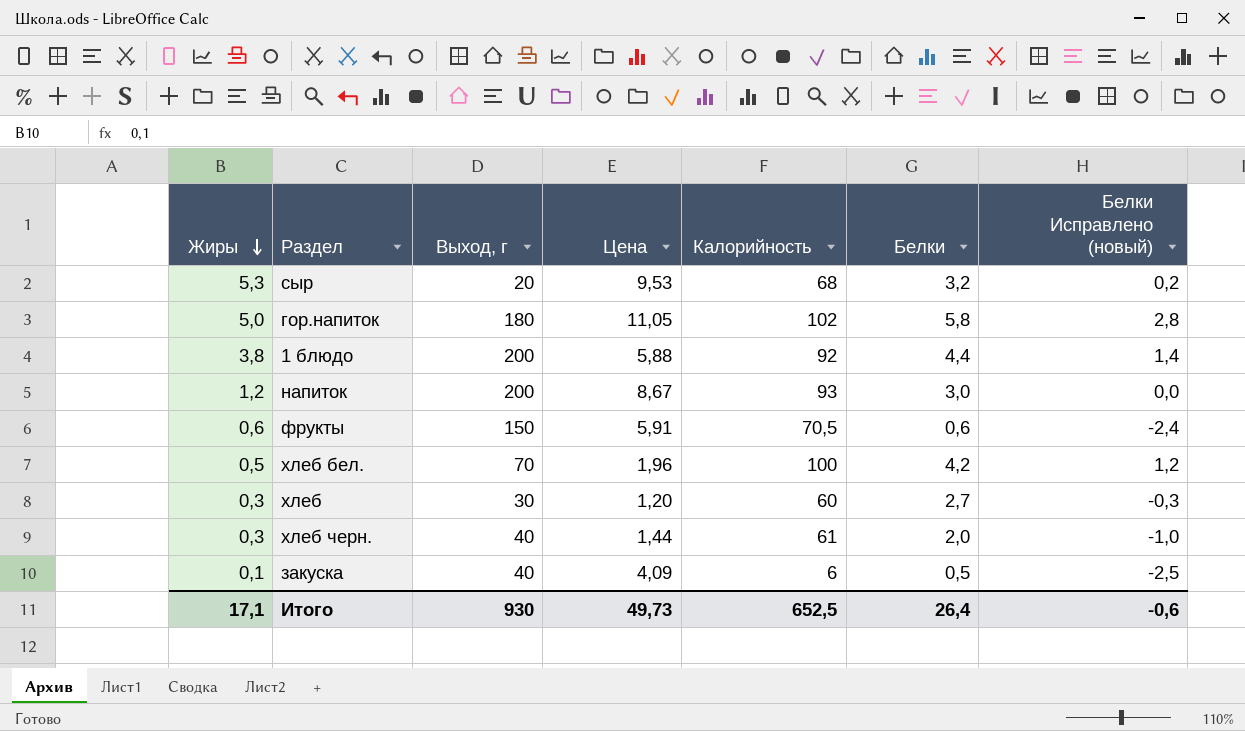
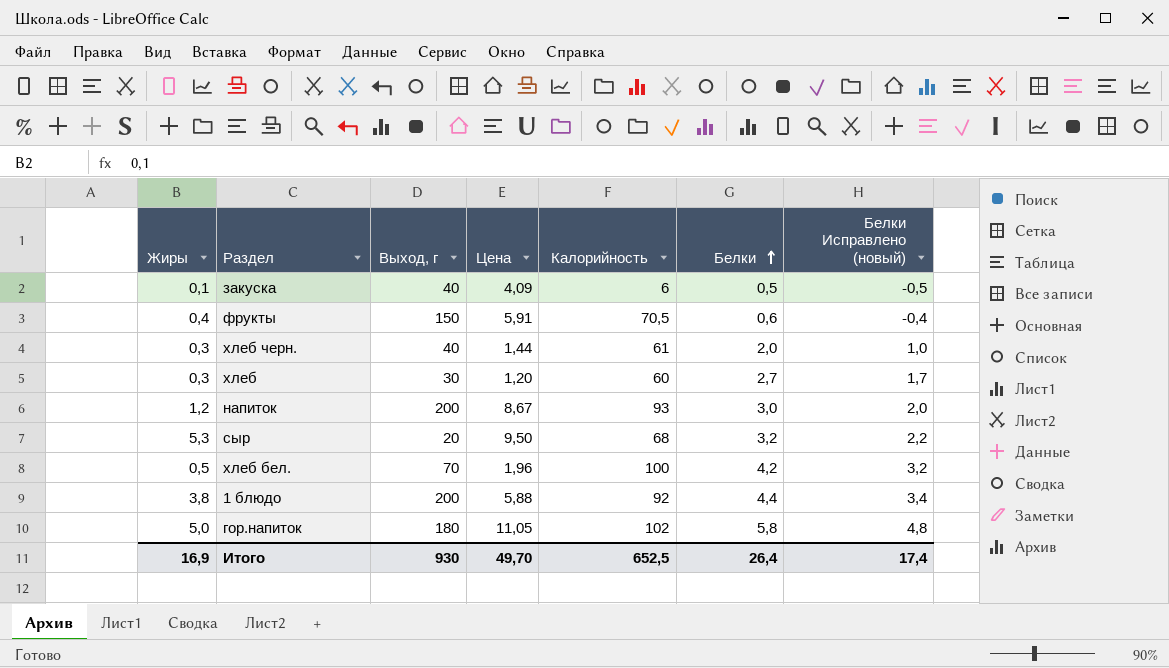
row order: Жиры descending -> Белки ascending
column Белки Исправлено (новый) | formula: [Белки] - 3 -> [Белки] - 1
фрукты | Жиры: 0,6 -> 0,4
сыр | Цена: 9,53 -> 9,50
Итого | Жиры: 17,1 -> 16,9
Итого | Цена: 49,73 -> 49,70
Итого | Белки Исправлено (новый): -0,6 -> 17,4

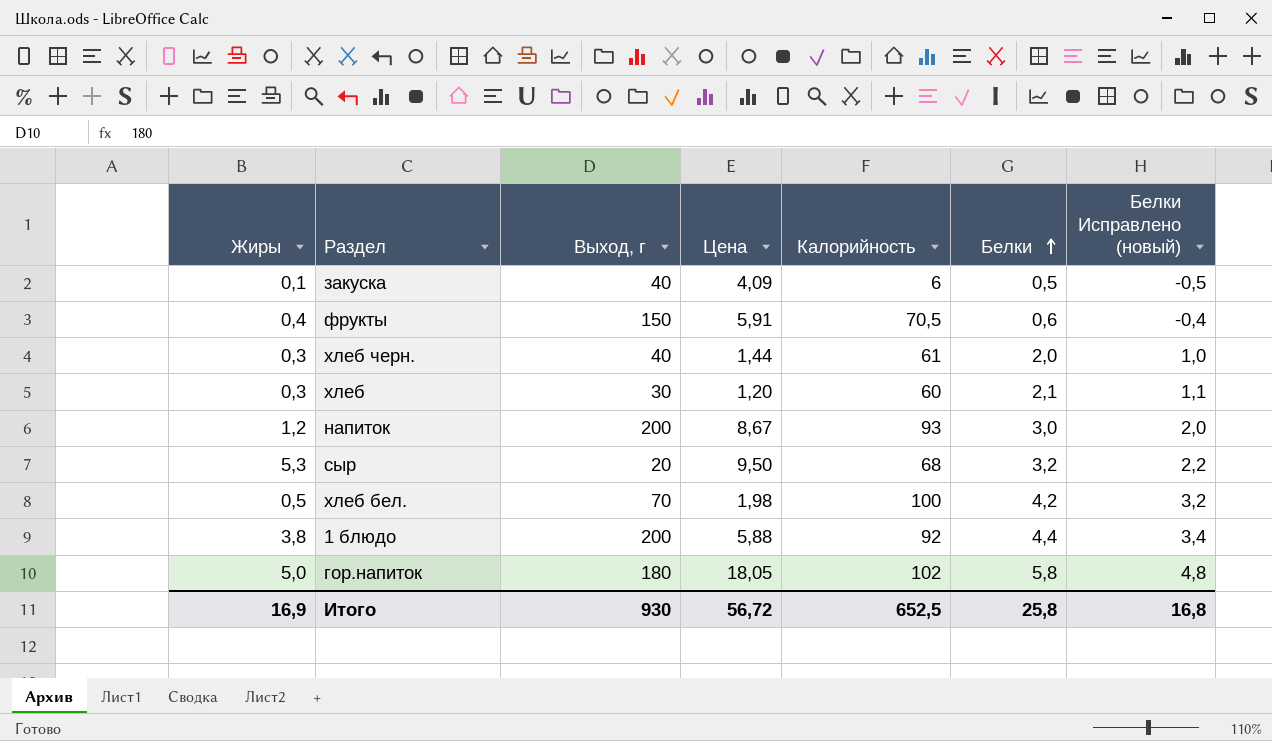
хлеб | Белки: 2,7 -> 2,1
хлеб | Белки Исправлено (новый): 1,7 -> 1,1
хлеб бел. | Цена: 1,96 -> 1,98
гор.напиток | Цена: 11,05 -> 18,05
Итого | Цена: 49,70 -> 56,72
Итого | Белки: 26,4 -> 25,8
Итого | Белки Исправлено (новый): 17,4 -> 16,8

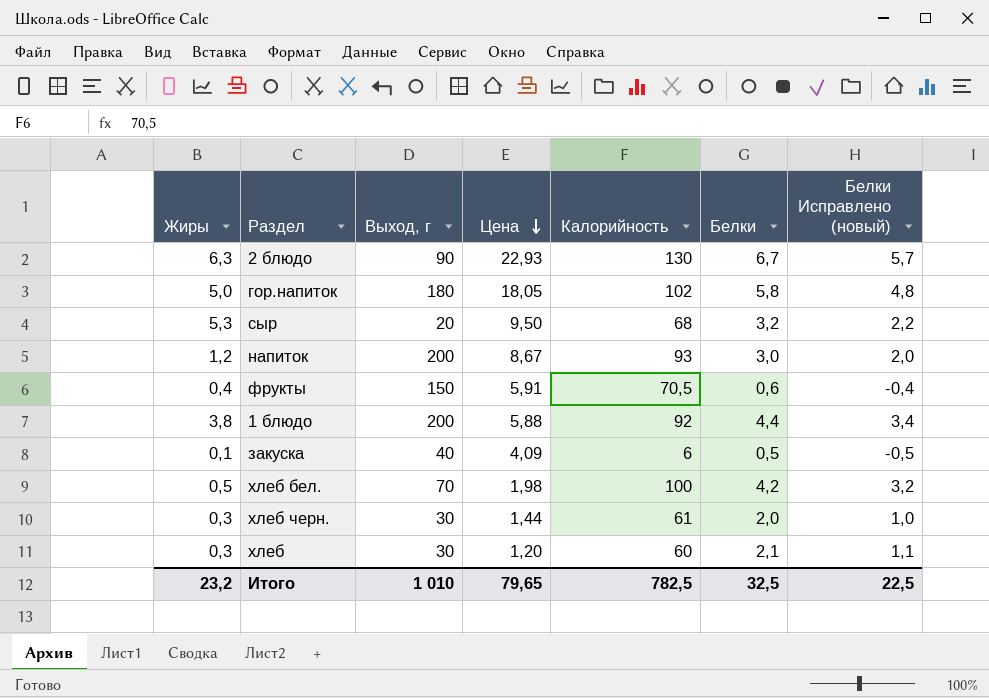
row order: Белки ascending -> Цена descending
row 2 блюдо: none -> 6,3 | 90 | 22,93 | 130 | 6,7 | 5,7
хлеб черн. | Выход, г: 40 -> 30
Итого | Жиры: 16,9 -> 23,2
Итого | Выход, г: 930 -> 1 010
Итого | Цена: 56,72 -> 79,65
Итого | Калорийность: 652,5 -> 782,5
Итого | Белки: 25,8 -> 32,5
Итого | Белки Исправлено (новый): 16,8 -> 22,5

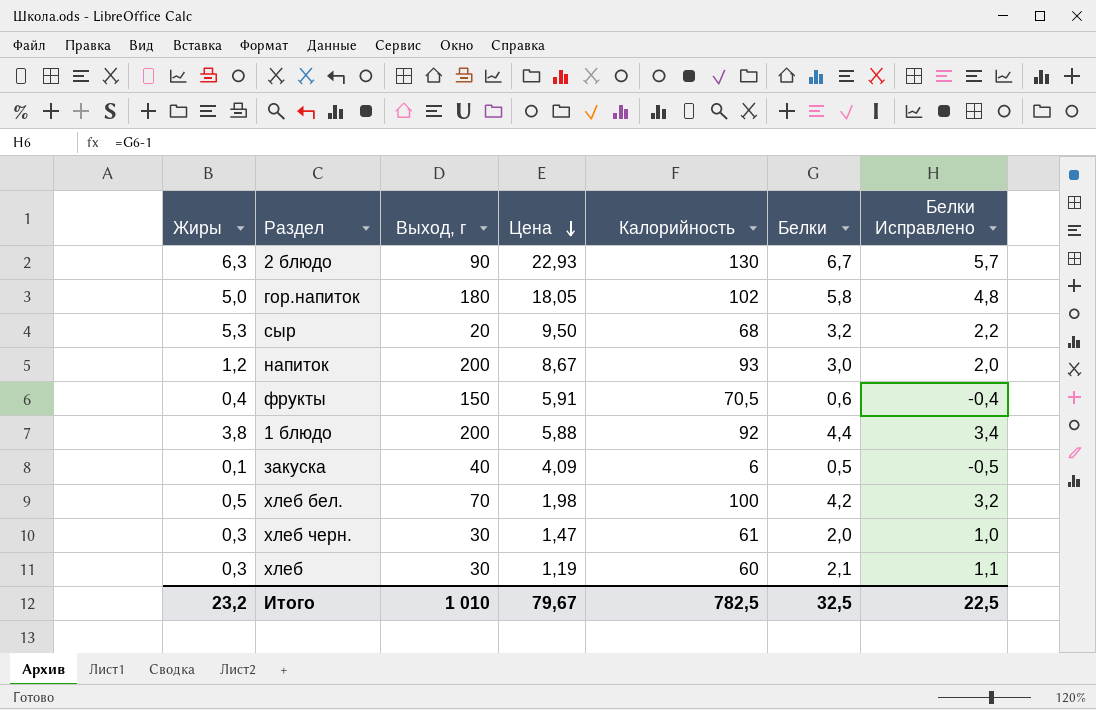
column name: Белки Исправлено (новый) -> Белки Исправлено
хлеб черн. | Цена: 1,44 -> 1,47
хлеб | Цена: 1,20 -> 1,19
Итого | Цена: 79,65 -> 79,67

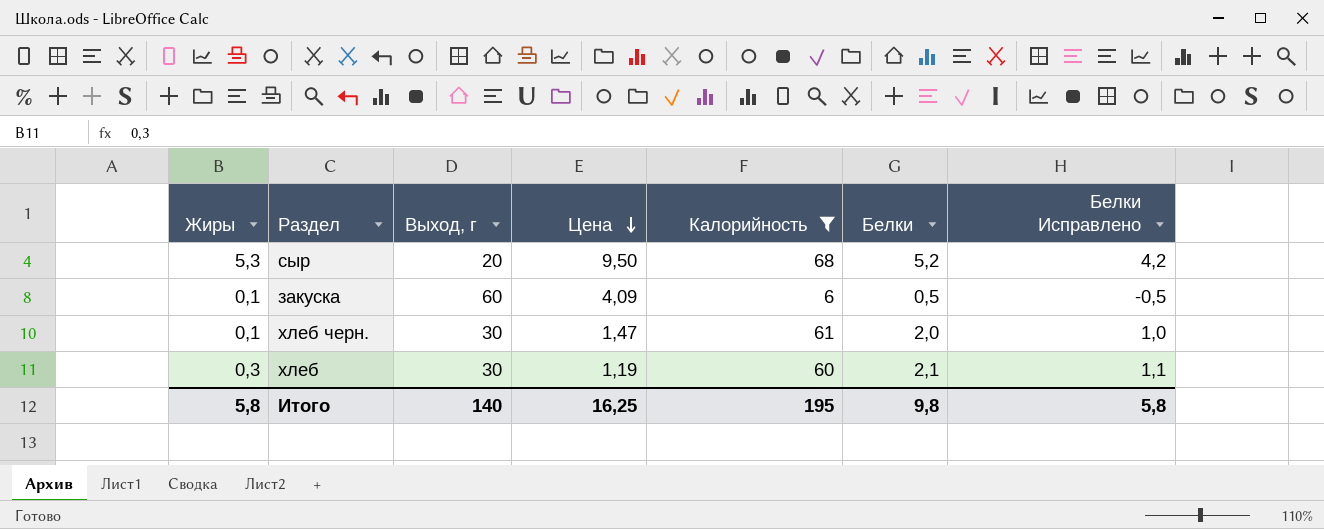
filter: none -> Калорийность <= 68
сыр | Белки: 3,2 -> 5,2
сыр | Белки Исправлено: 2,2 -> 4,2
закуска | Выход, г: 40 -> 60
хлеб черн. | Жиры: 0,3 -> 0,1
Итого | Жиры: 23,2 -> 5,8
Итого | Выход, г: 1 010 -> 140
Итого | Цена: 79,67 -> 16,25
Итого | Калорийность: 782,5 -> 195
Итого | Белки: 32,5 -> 9,8
Итого | Белки Исправлено: 22,5 -> 5,8

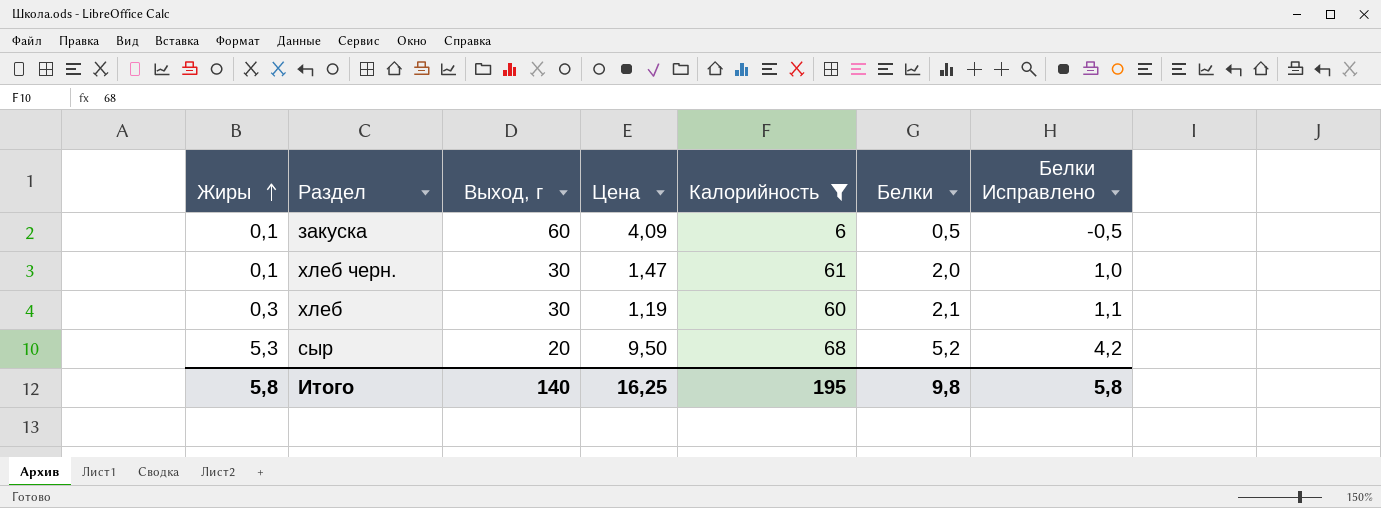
row order: Цена descending -> Жиры ascending

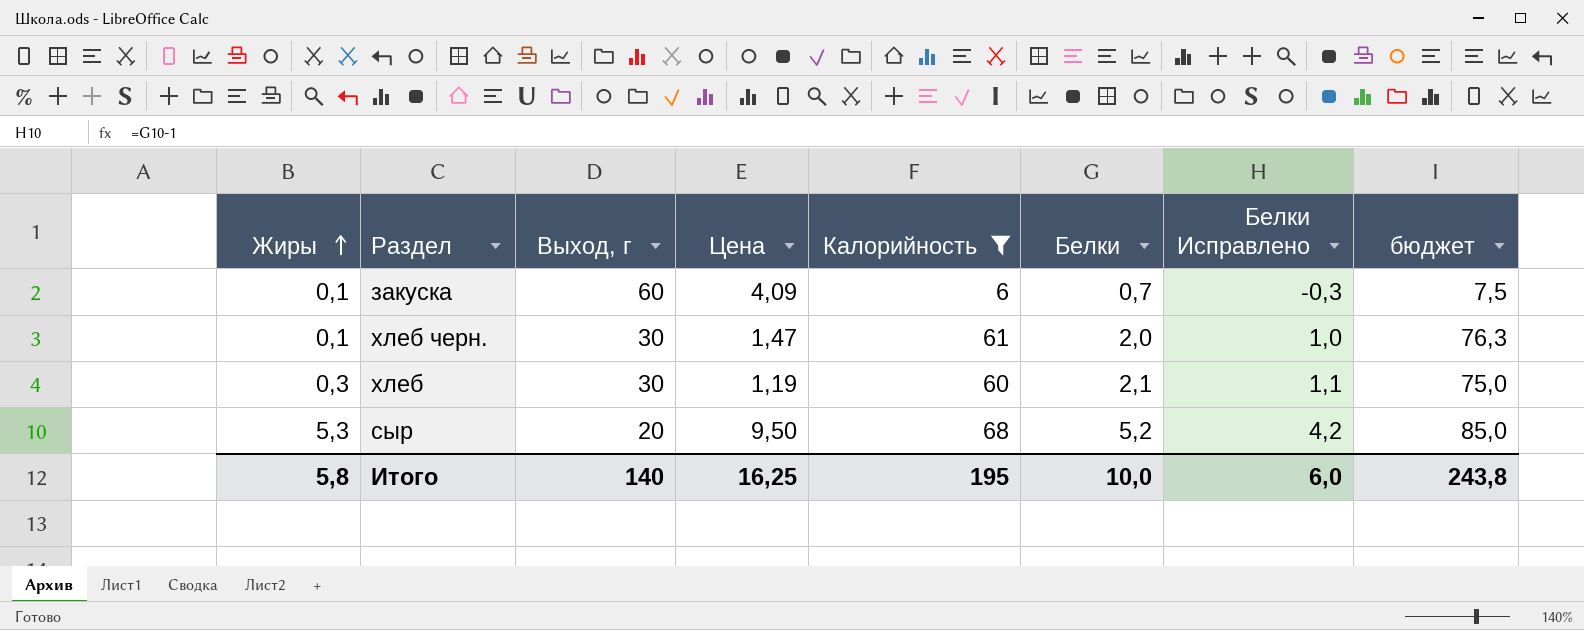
column бюджет | formula: none -> [Калорийность] * 1,25
закуска | Белки: 0,5 -> 0,7
закуска | Белки Исправлено: -0,5 -> -0,3
Итого | Белки: 9,8 -> 10,0
Итого | Белки Исправлено: 5,8 -> 6,0

